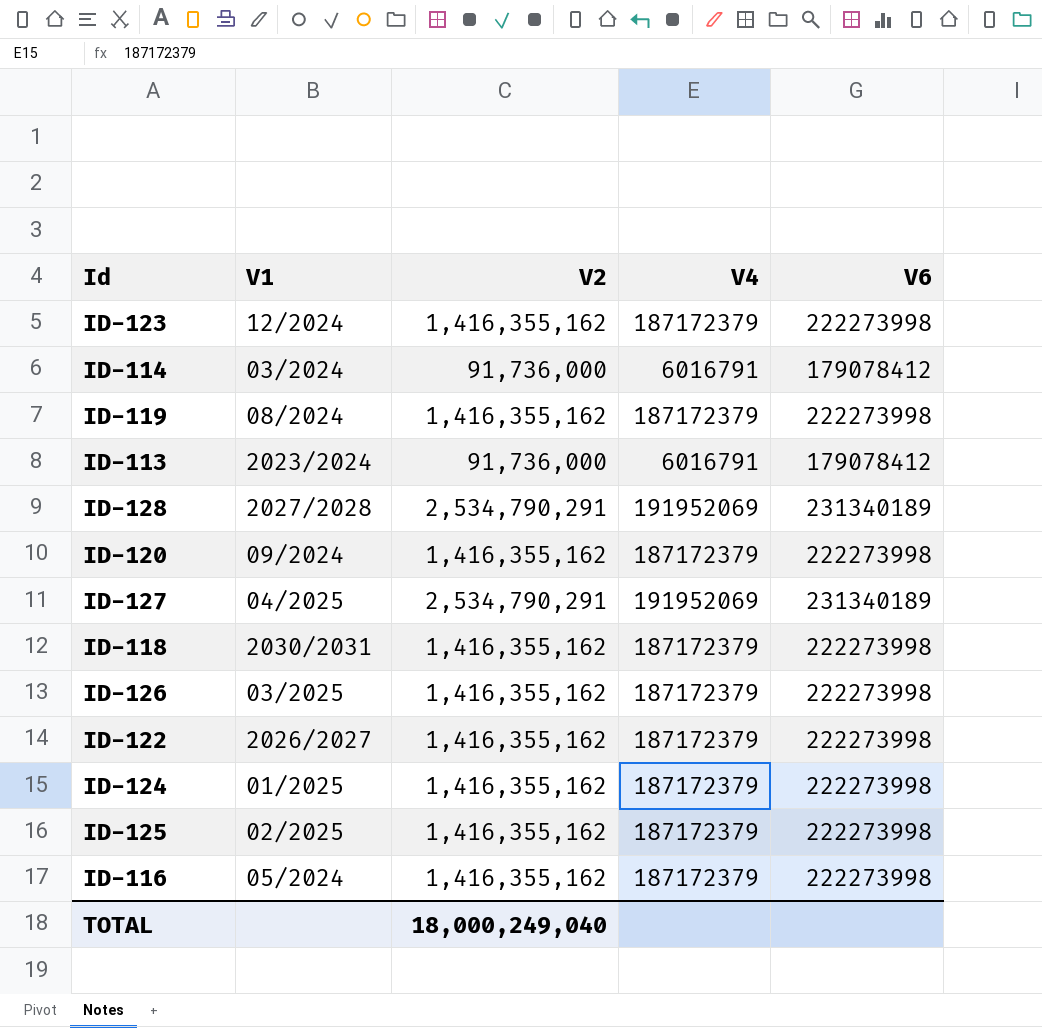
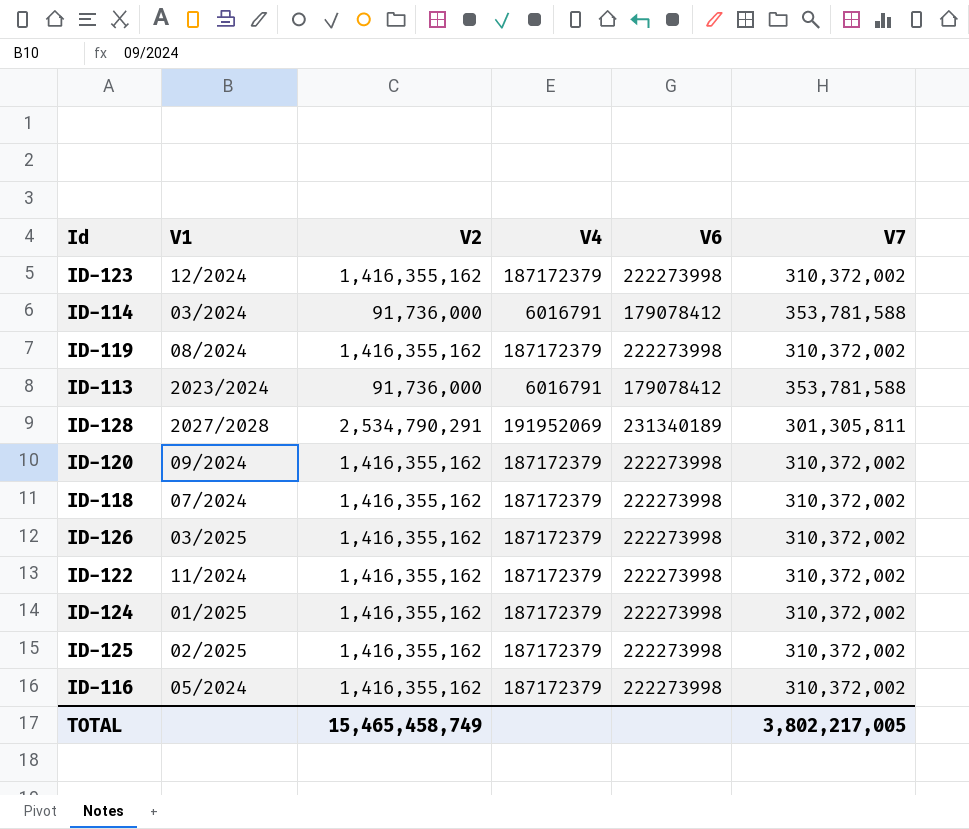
column V7 | position: none -> 6
row ID-127: 04/2025 | 2,534,790,291 | 191952069 | 231340189 -> none
ID-118 | V1: 2030/2031 -> 07/2024
ID-122 | V1: 2026/2027 -> 11/2024
TOTAL | V2: 18,000,249,040 -> 15,465,458,749

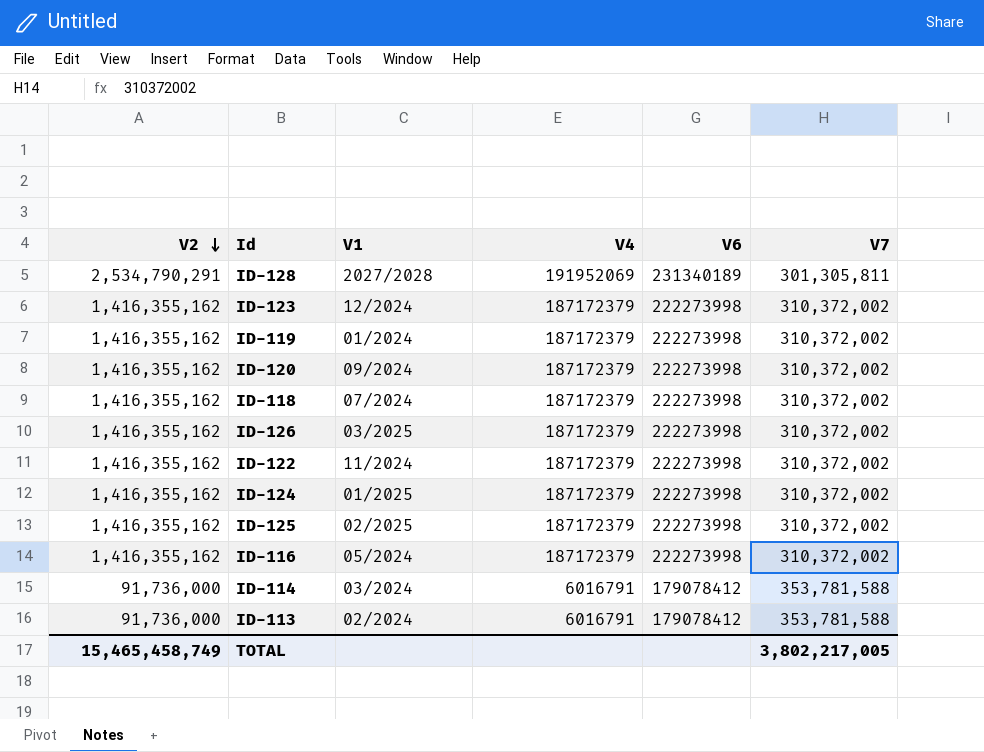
row order: none -> V2 descending
column V2 | position: 3 -> 1
ID-119 | V1: 08/2024 -> 01/2024
ID-113 | V1: 2023/2024 -> 02/2024

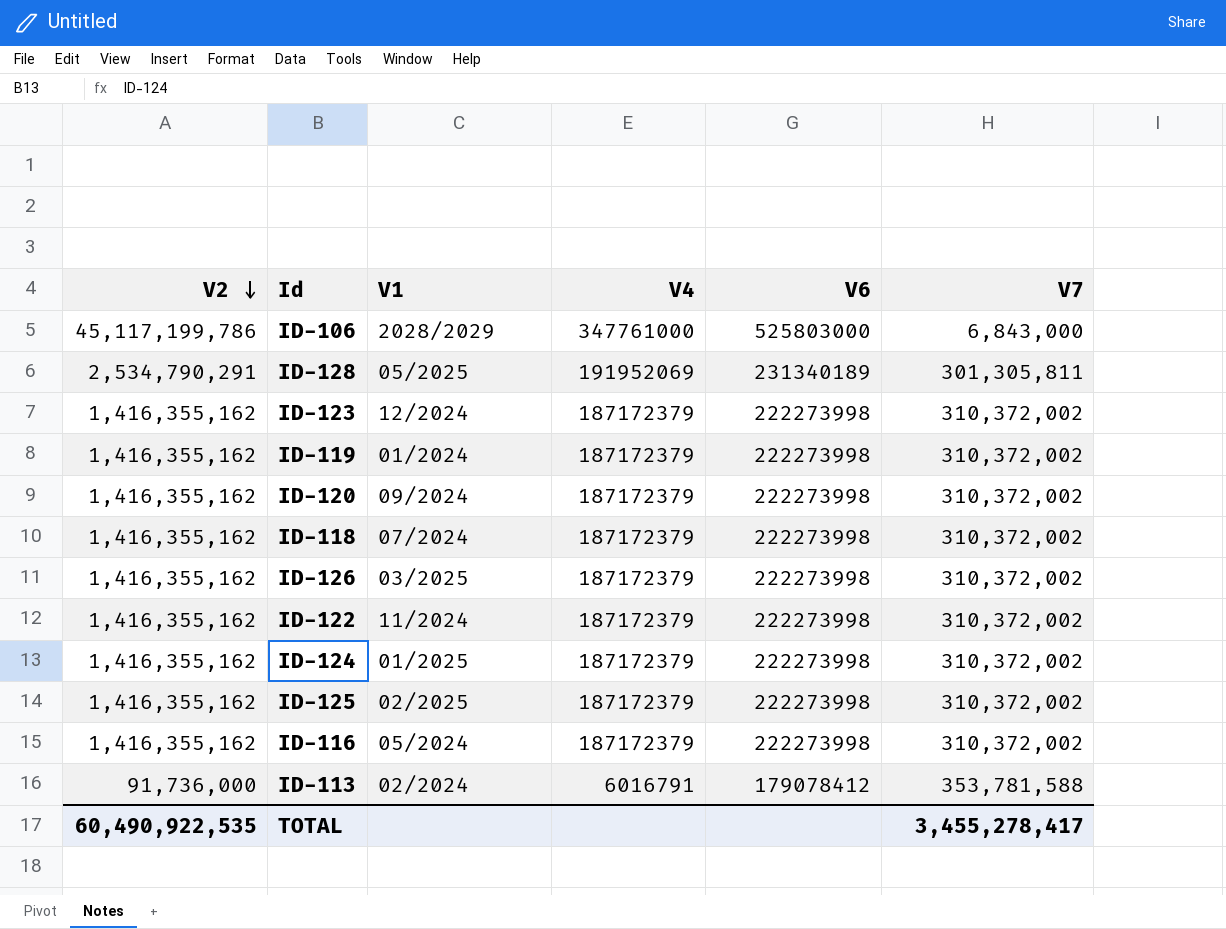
row ID-114: 91,736,000 | 03/2024 | 6016791 | 179078412 | 353,781,588 -> none
row ID-106: none -> 45,117,199,786 | 2028/2029 | 347761000 | 525803000 | 6,843,000
ID-128 | V1: 2027/2028 -> 05/2025
TOTAL | V2: 15,465,458,749 -> 60,490,922,535
TOTAL | V7: 3,802,217,005 -> 3,455,278,417

